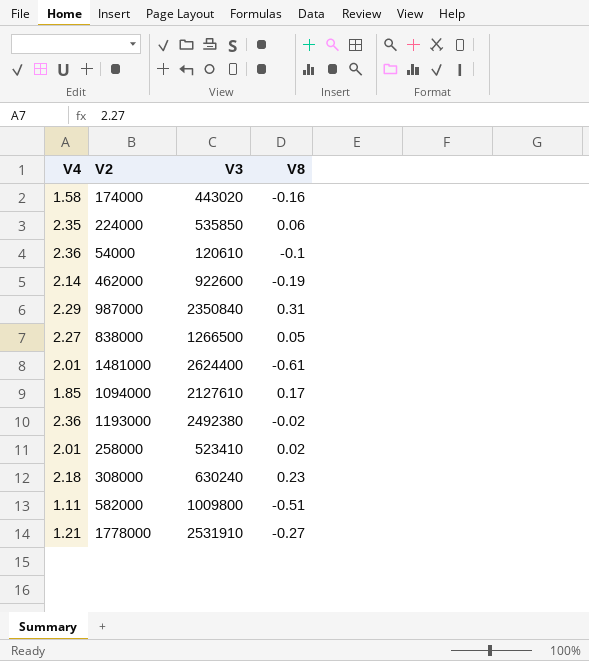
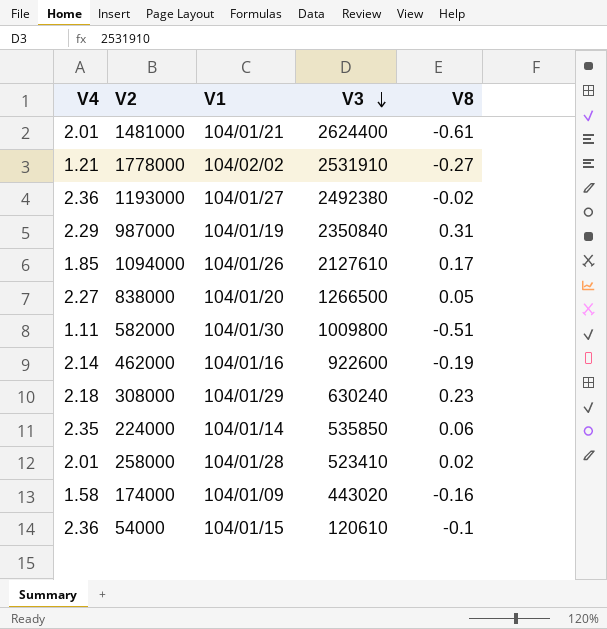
row order: none -> V3 descending
column V1 | position: none -> 3

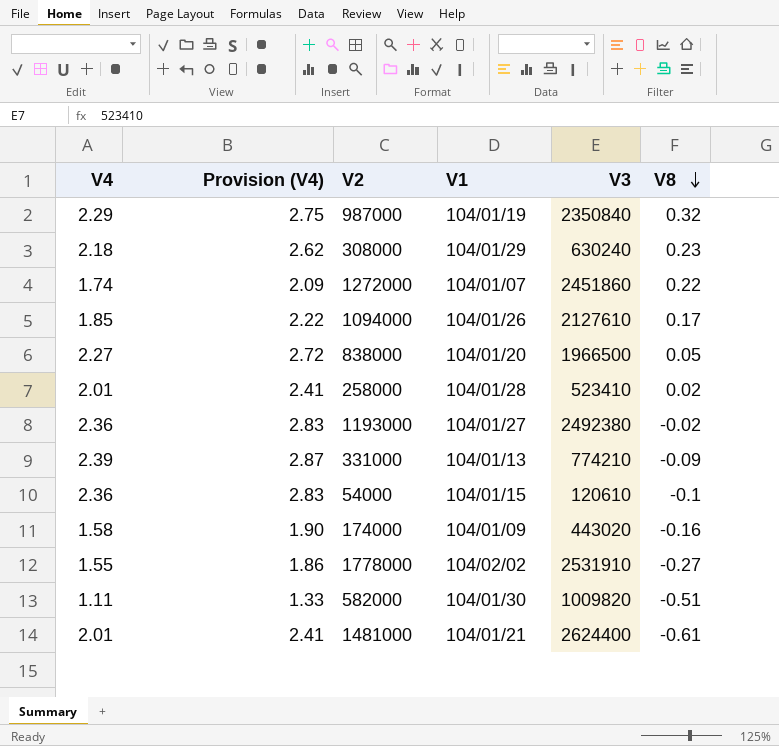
row order: V3 descending -> V8 descending
column Provision (V4) | formula: none -> [V4] * 1.2
row 462000: 2.14 | 104/01/16 | 922600 | -0.19 -> none
row 224000: 2.35 | 104/01/14 | 535850 | 0.06 -> none
987000 | V8: 0.31 -> 0.32
row 1272000: none -> 1.74 | 2.09 | 104/01/07 | 2451860 | 0.22
838000 | V3: 1266500 -> 1966500
row 331000: none -> 2.39 | 2.87 | 104/01/13 | 774210 | -0.09
1778000 | V4: 1.21 -> 1.55
582000 | V3: 1009800 -> 1009820

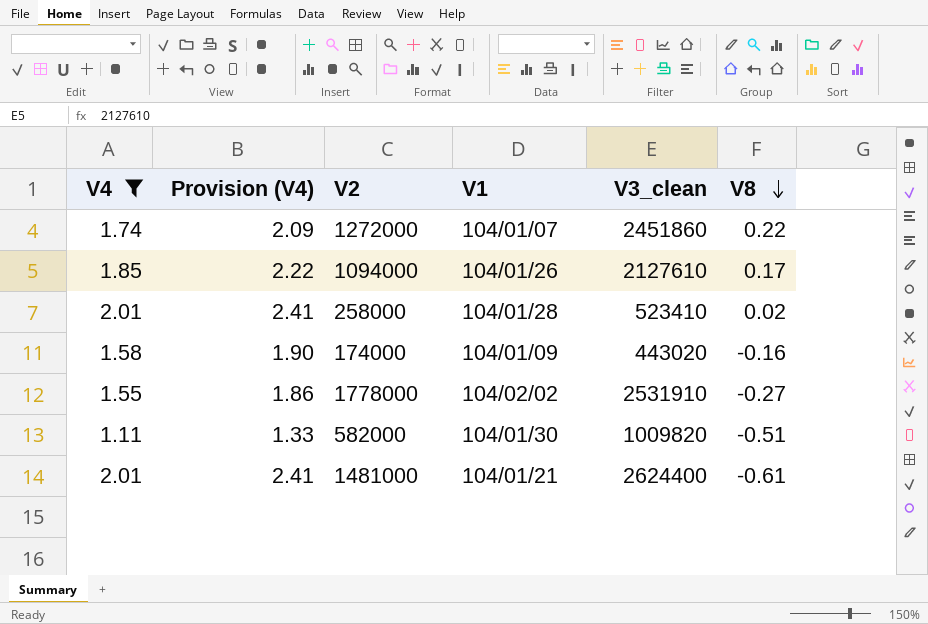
filter: none -> V4 <= 2.01
column name: V3 -> V3_clean

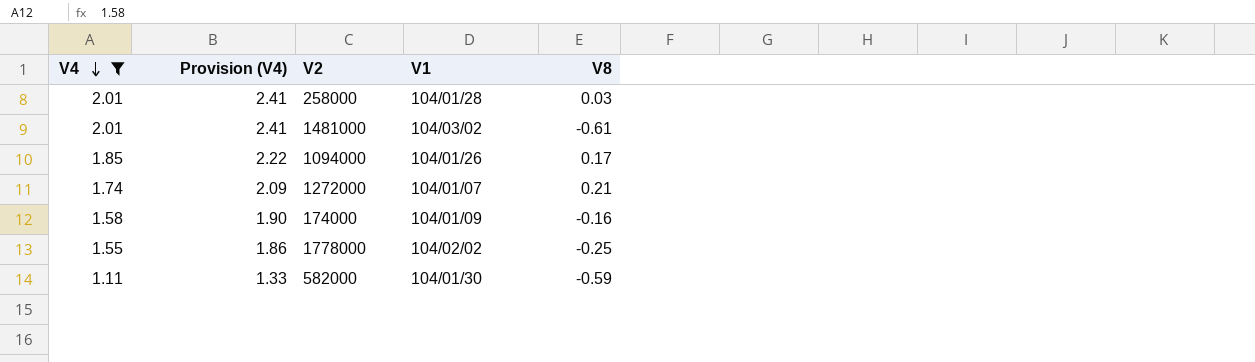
row order: V8 descending -> V4 descending
column V3_clean | position: 5 -> none
258000 | V8: 0.02 -> 0.03
1481000 | V1: 104/01/21 -> 104/03/02
1272000 | V8: 0.22 -> 0.21
1778000 | V8: -0.27 -> -0.25
582000 | V8: -0.51 -> -0.59

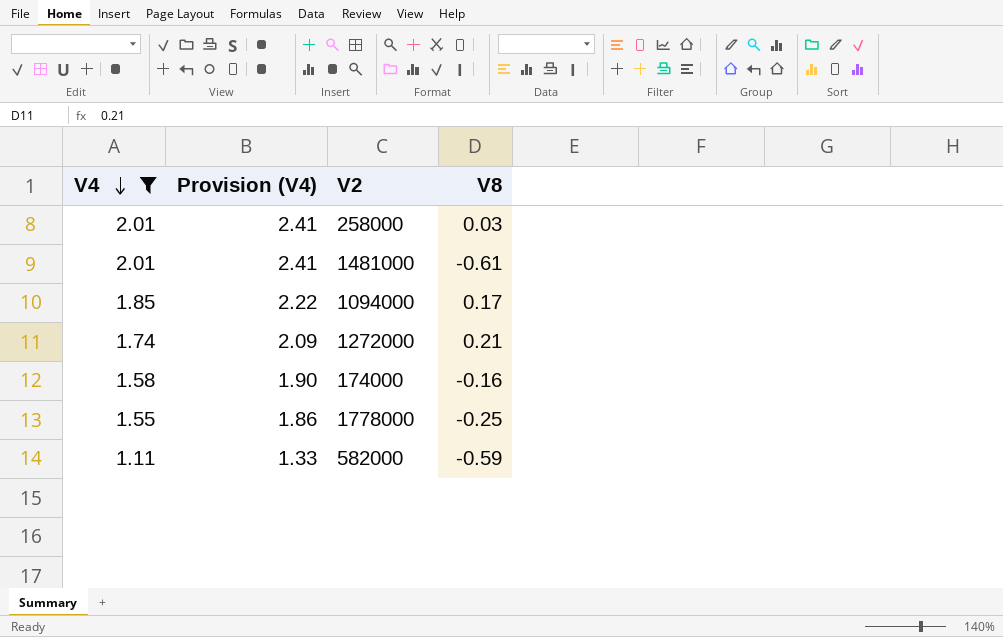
column V1 | position: 4 -> none

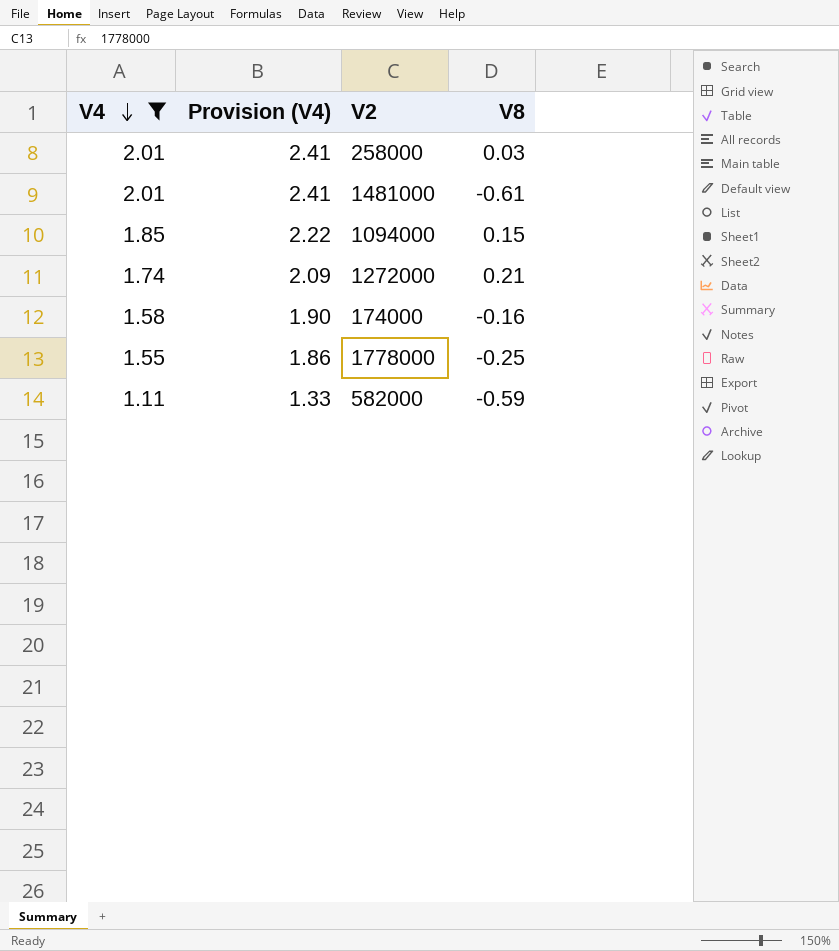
1094000 | V8: 0.17 -> 0.15

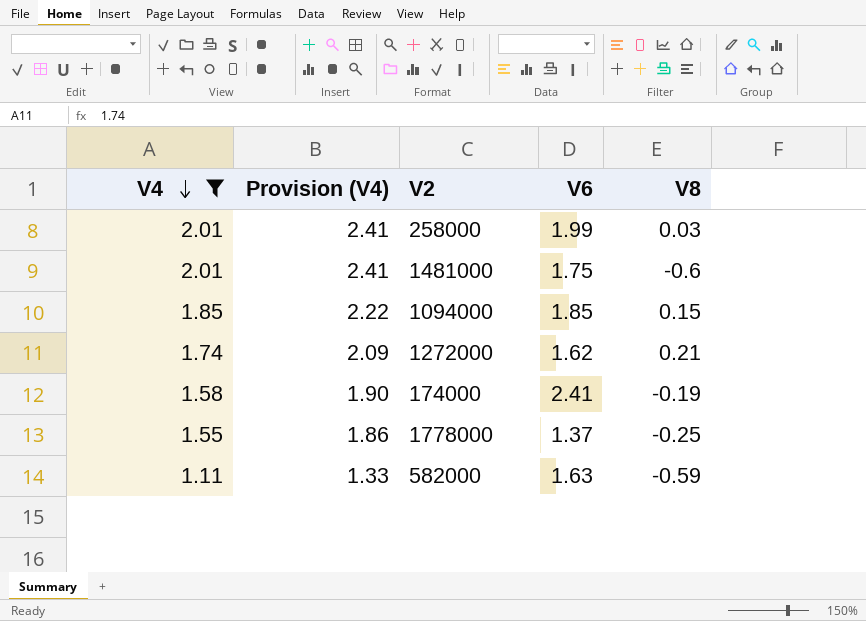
column V6 | position: none -> 4
1481000 | V8: -0.61 -> -0.6
174000 | V8: -0.16 -> -0.19

